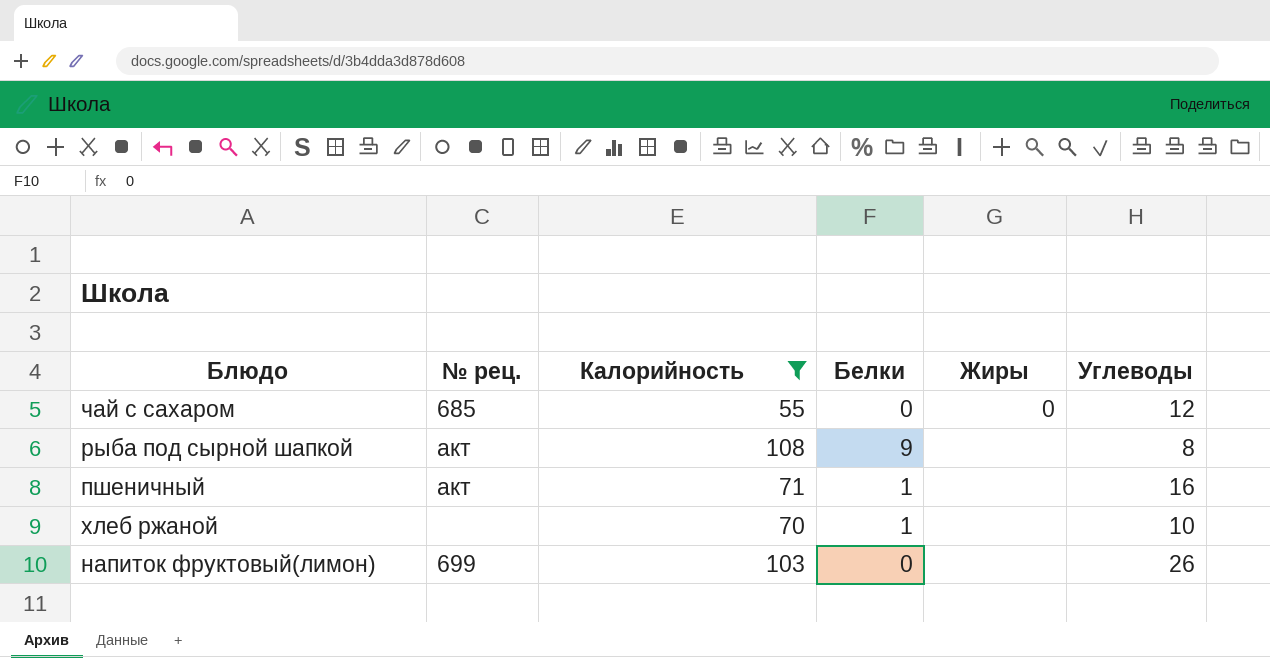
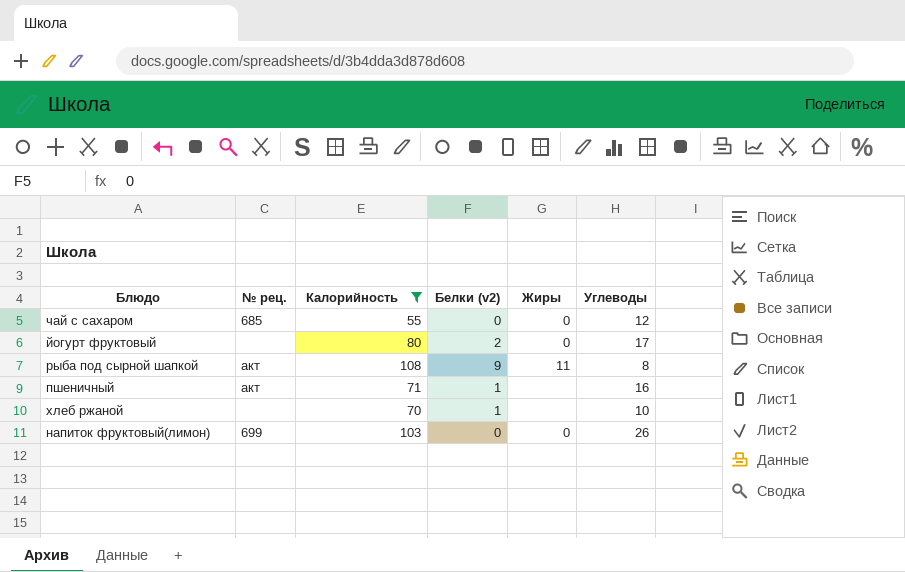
column name: Белки -> Белки (v2)
row йогурт фруктовый: none -> none | 80 | 2 | 0 | 17
рыба под сырной шапкой | Жиры: none -> 11
напиток фруктовый(лимон) | Жиры: none -> 0

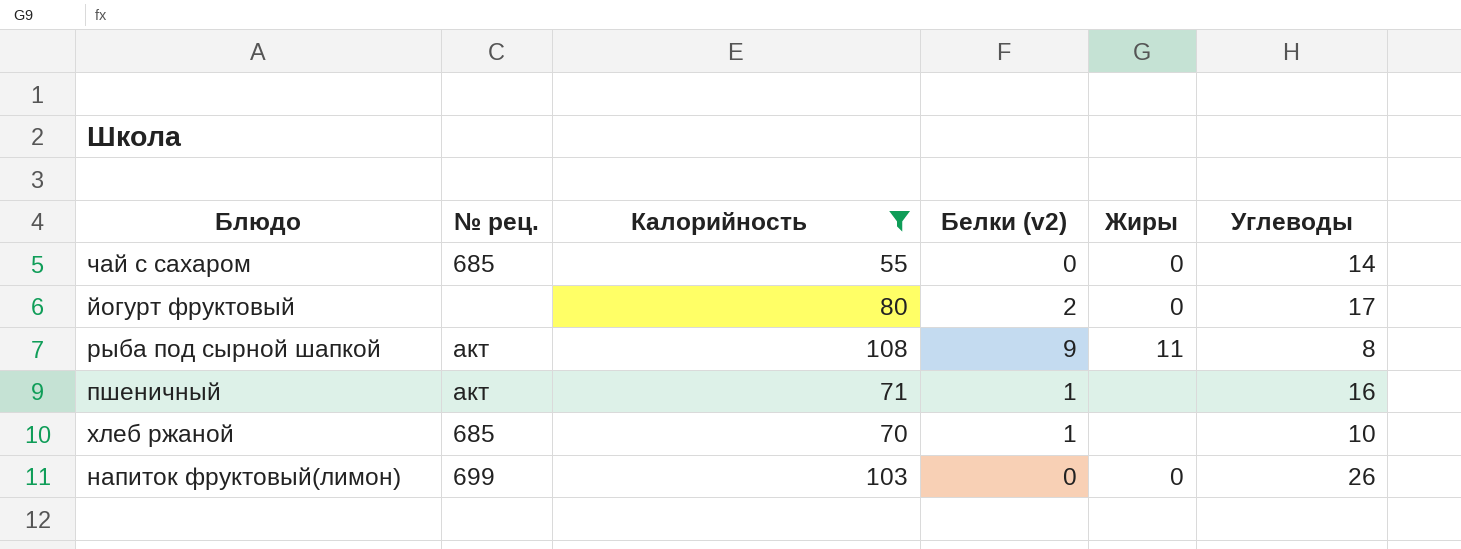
чай с сахаром | Углеводы: 12 -> 14
хлеб ржаной | № рец.: none -> 685

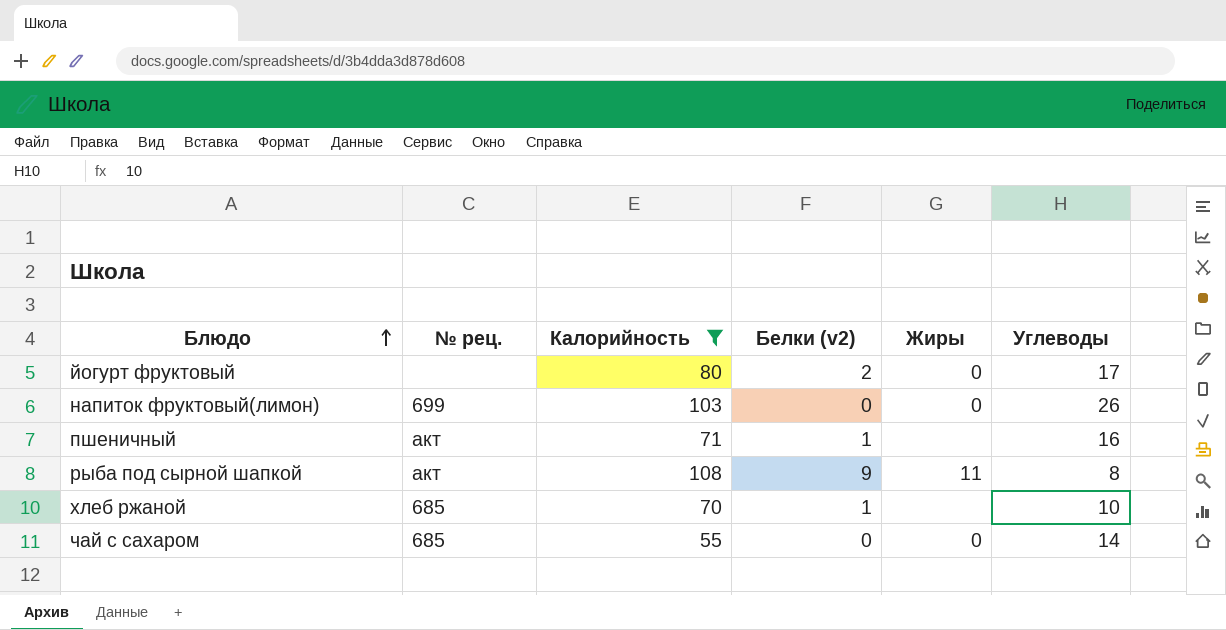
row order: none -> Блюдо ascending

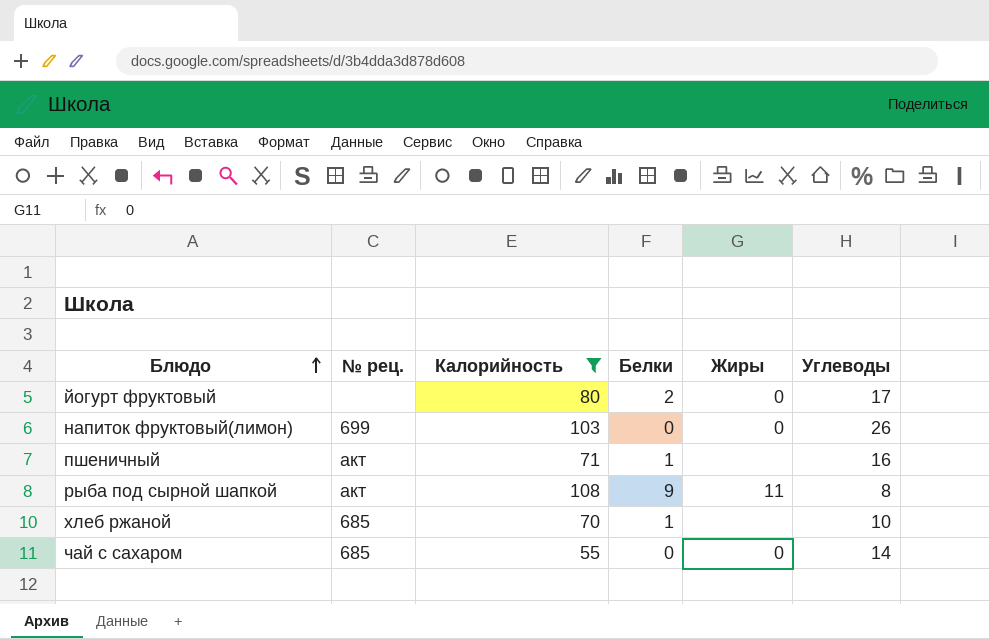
column name: Белки (v2) -> Белки

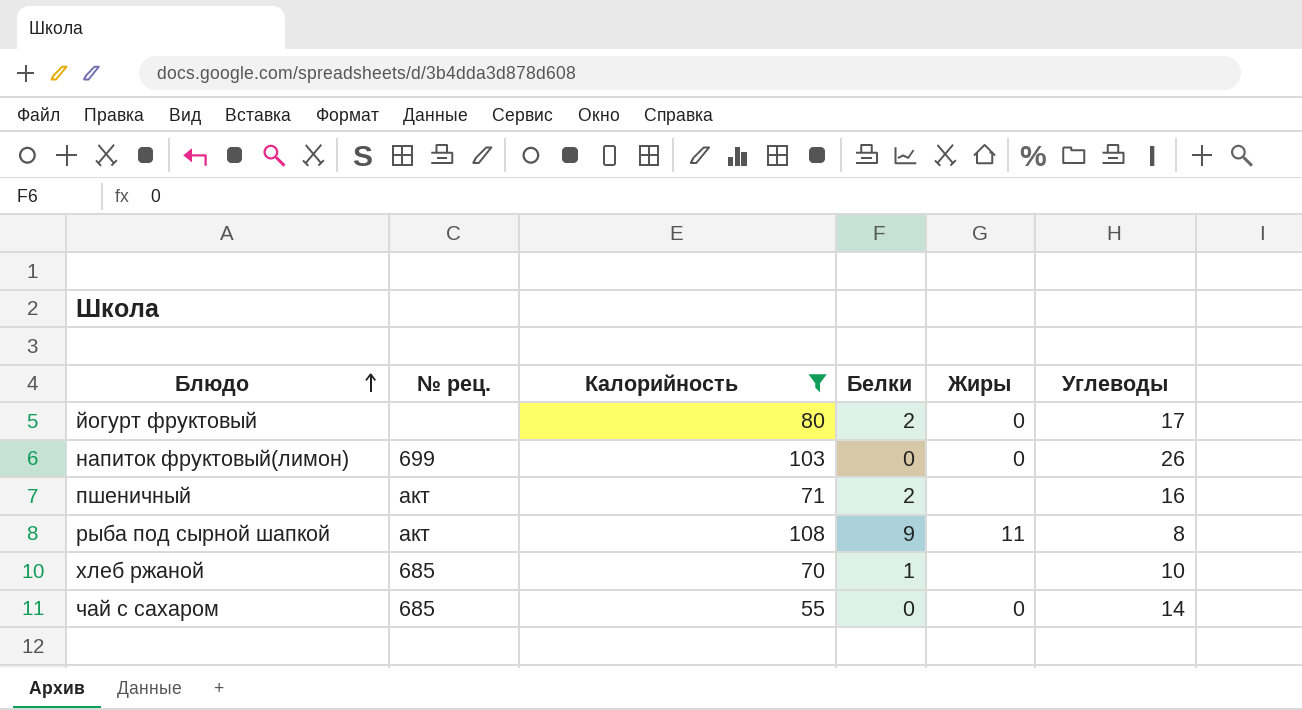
пшеничный | Белки: 1 -> 2

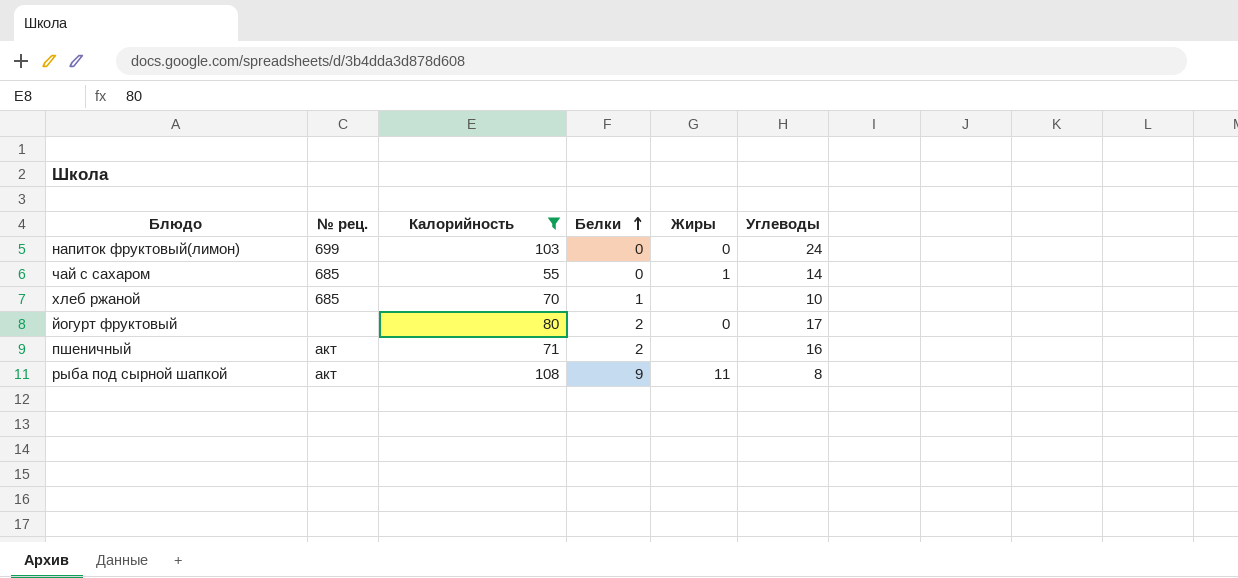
row order: Блюдо ascending -> Белки ascending
напиток фруктовый(лимон) | Углеводы: 26 -> 24
чай с сахаром | Жиры: 0 -> 1

